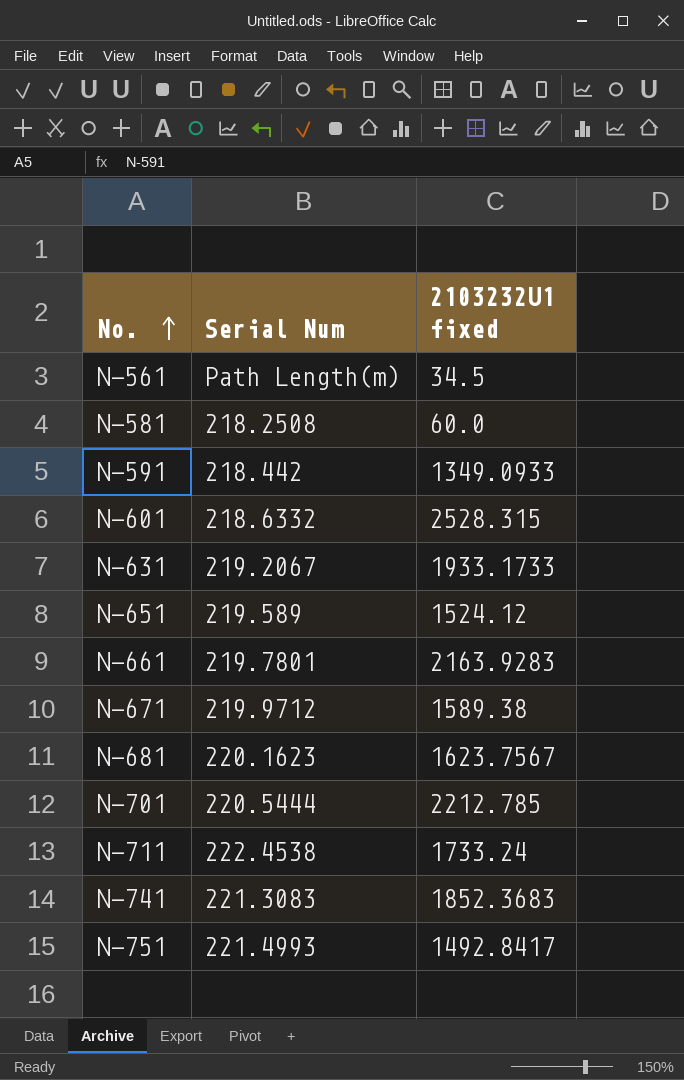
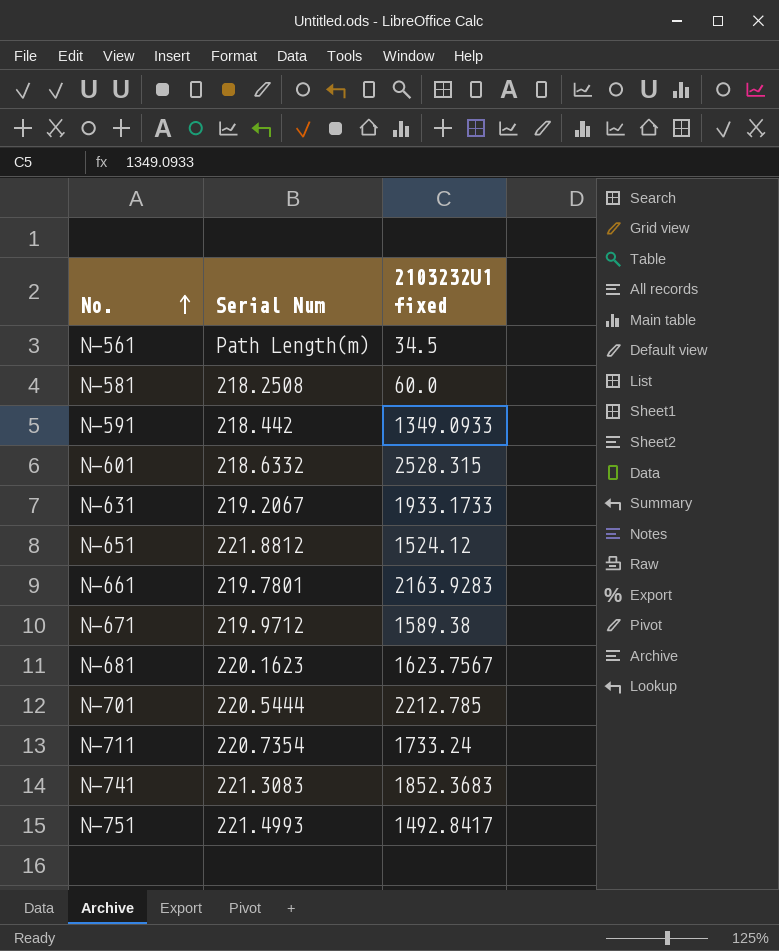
N-651 | Serial Num: 219.589 -> 221.8812
N-711 | Serial Num: 222.4538 -> 220.7354

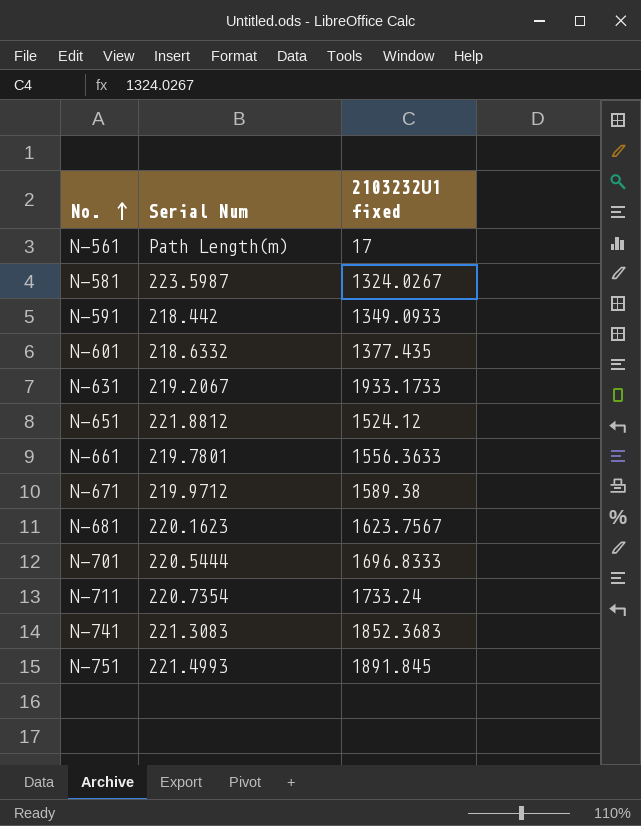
N-561 | 2103232U1 fixed: 34.5 -> 17
N-581 | Serial Num: 218.2508 -> 223.5987
N-581 | 2103232U1 fixed: 60.0 -> 1324.0267
N-601 | 2103232U1 fixed: 2528.315 -> 1377.435
N-661 | 2103232U1 fixed: 2163.9283 -> 1556.3633
N-701 | 2103232U1 fixed: 2212.785 -> 1696.8333
N-751 | 2103232U1 fixed: 1492.8417 -> 1891.845

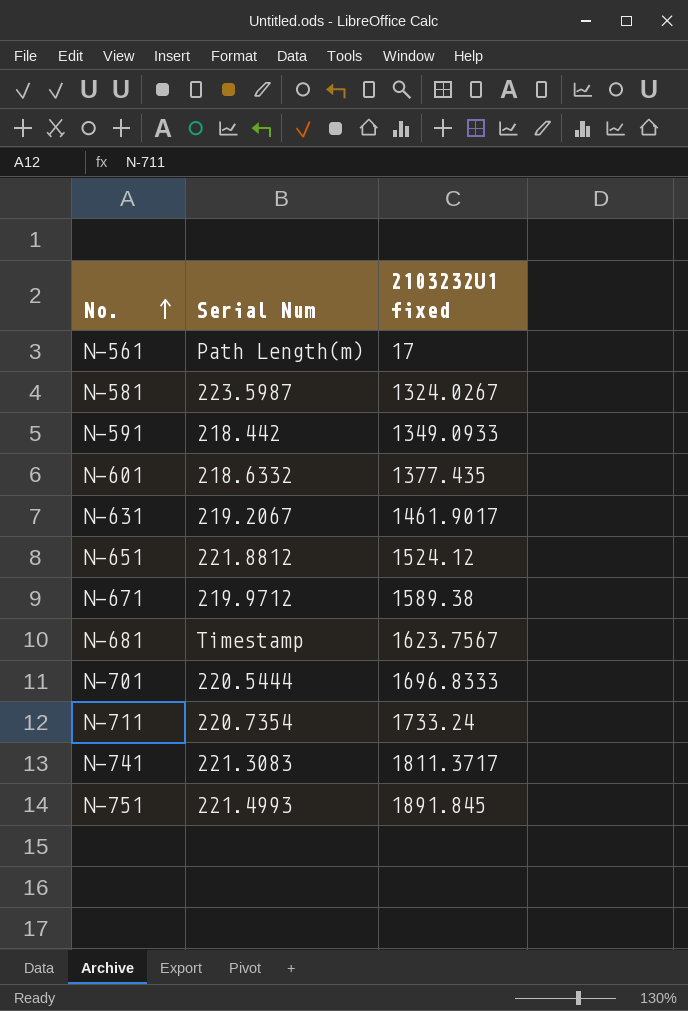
row N-661: 219.7801 | 1556.3633 -> none
N-631 | 2103232U1 fixed: 1933.1733 -> 1461.9017
N-681 | Serial Num: 220.1623 -> Timestamp
N-741 | 2103232U1 fixed: 1852.3683 -> 1811.3717

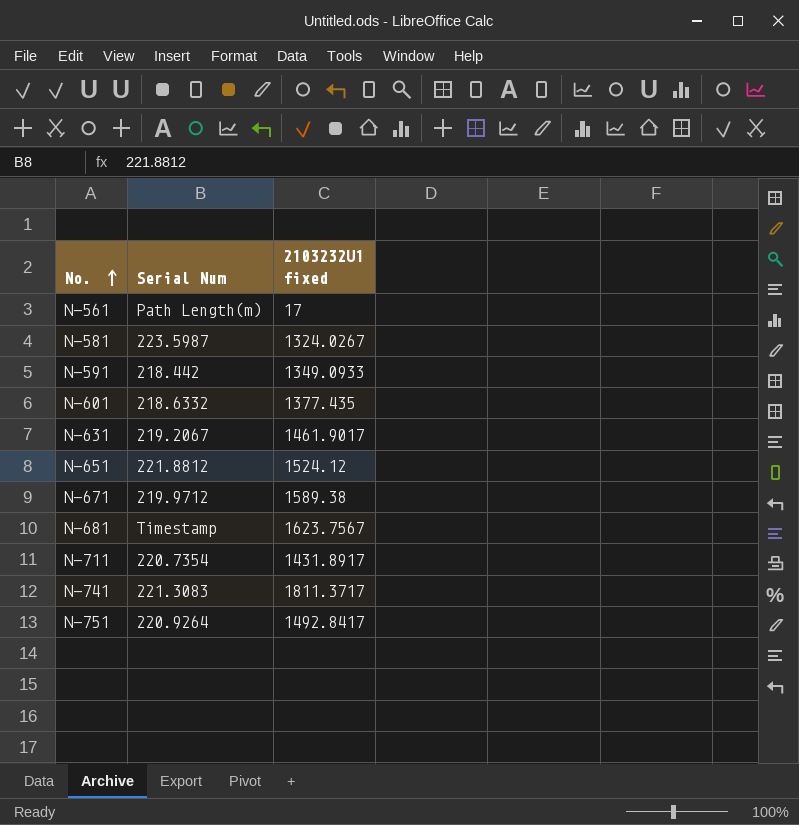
row N-701: 220.5444 | 1696.8333 -> none
N-711 | 2103232U1 fixed: 1733.24 -> 1431.8917
N-751 | Serial Num: 221.4993 -> 220.9264
N-751 | 2103232U1 fixed: 1891.845 -> 1492.8417

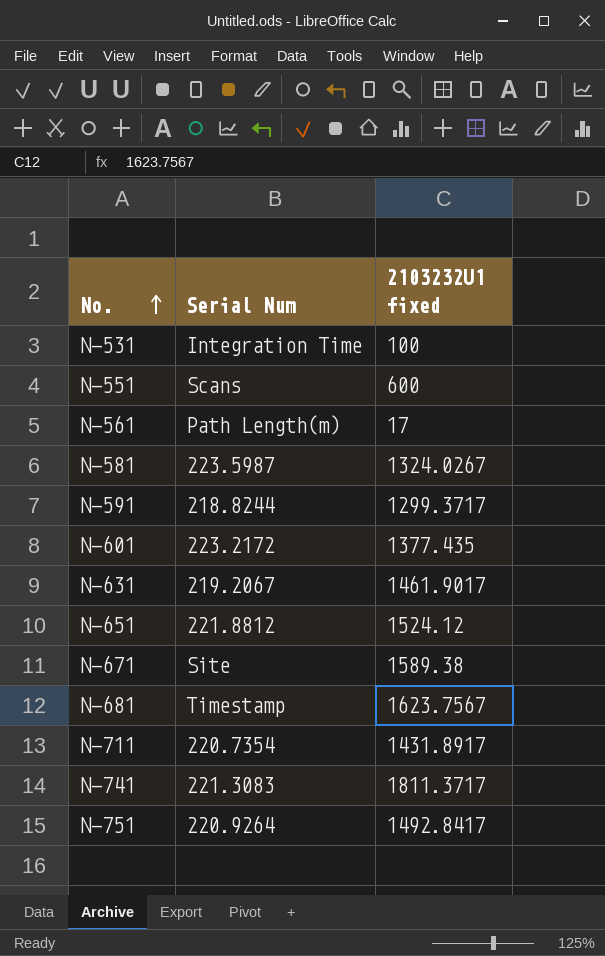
row N-531: none -> Integration Time | 100
row N-551: none -> Scans | 600
N-591 | Serial Num: 218.442 -> 218.8244
N-591 | 2103232U1 fixed: 1349.0933 -> 1299.3717
N-601 | Serial Num: 218.6332 -> 223.2172
N-671 | Serial Num: 219.9712 -> Site

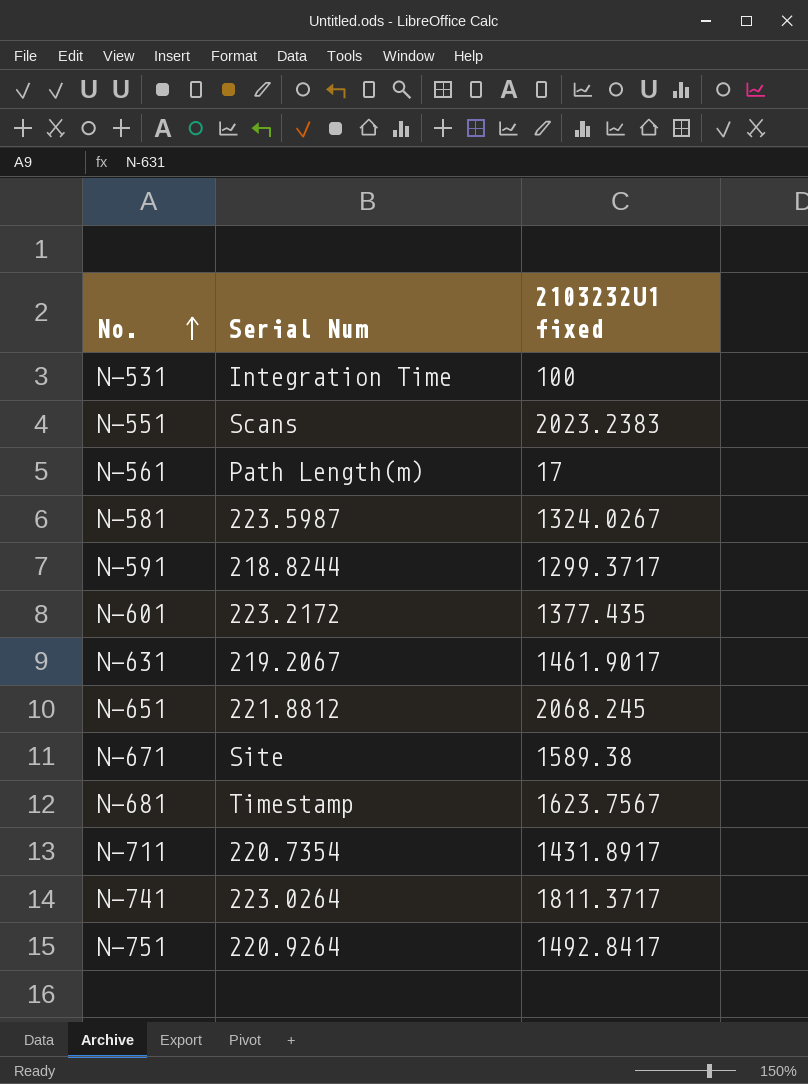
N-551 | 2103232U1 fixed: 600 -> 2023.2383
N-651 | 2103232U1 fixed: 1524.12 -> 2068.245
N-741 | Serial Num: 221.3083 -> 223.0264

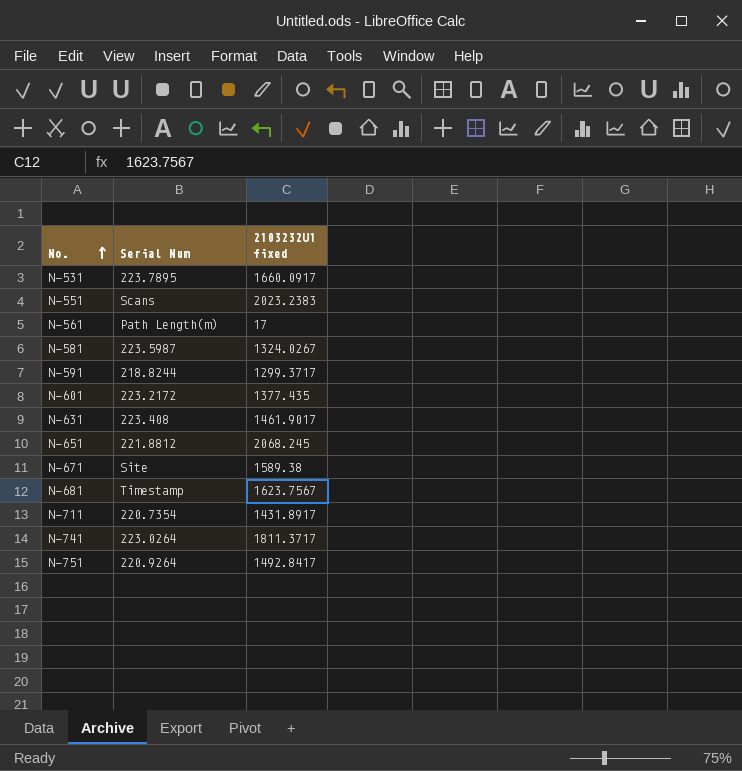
N-531 | Serial Num: Integration Time -> 223.7895
N-531 | 2103232U1 fixed: 100 -> 1660.0917
N-631 | Serial Num: 219.2067 -> 223.408

